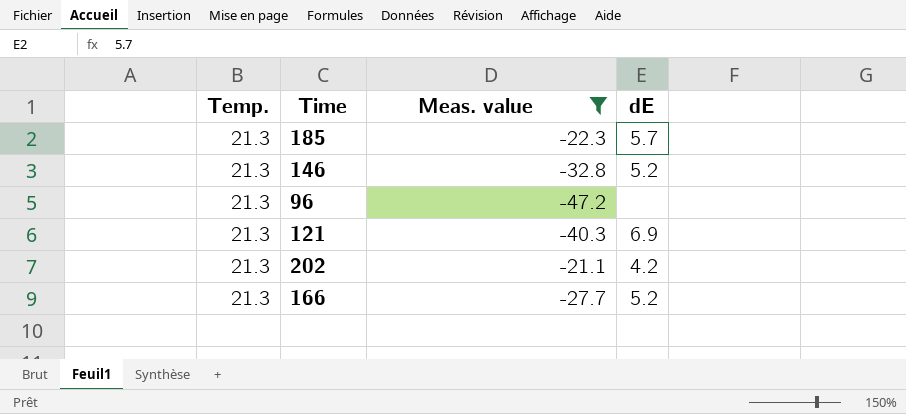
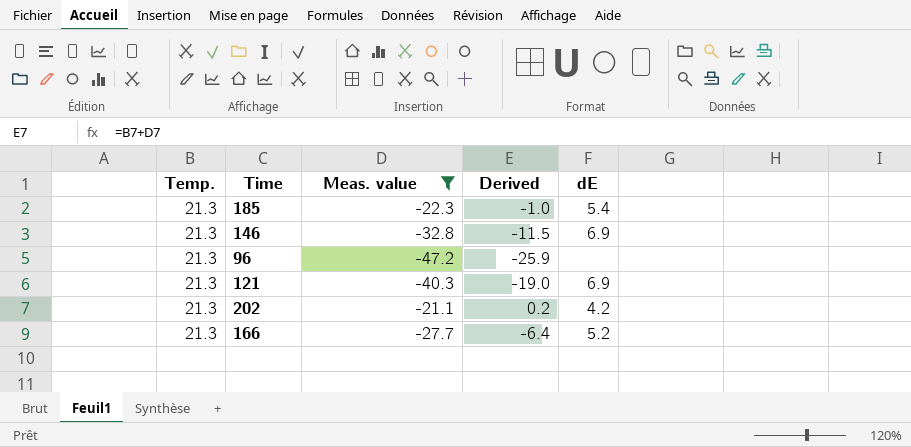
column Derived | formula: none -> [Temp.] + [Meas. value]
185 | dE: 5.7 -> 5.4
146 | dE: 5.2 -> 6.9

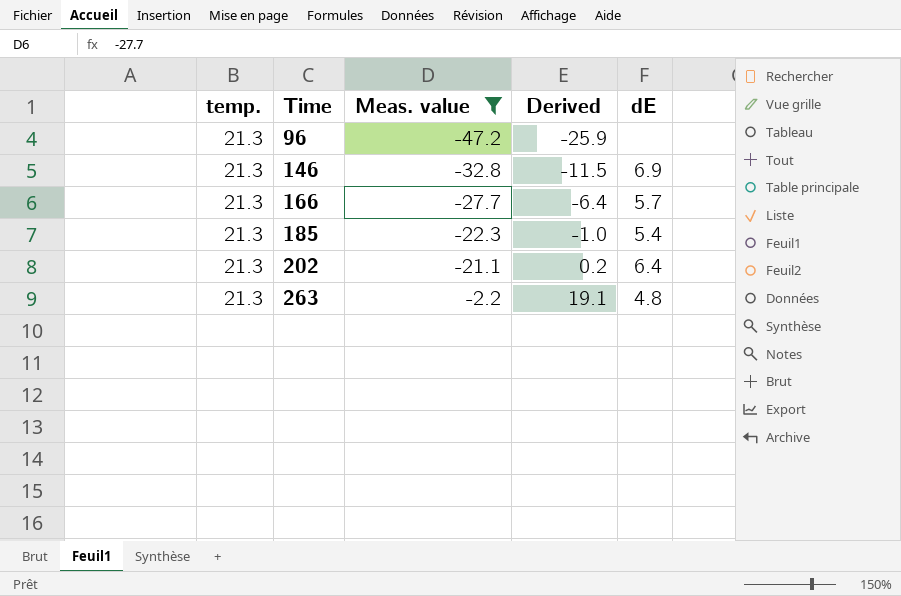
row order: none -> Time ascending
column name: Temp. -> temp.
row 121: 21.3 | -40.3 | -19.0 | 6.9 -> none
166 | dE: 5.2 -> 5.7
202 | dE: 4.2 -> 6.4
row 263: none -> 21.3 | -2.2 | 19.1 | 4.8

